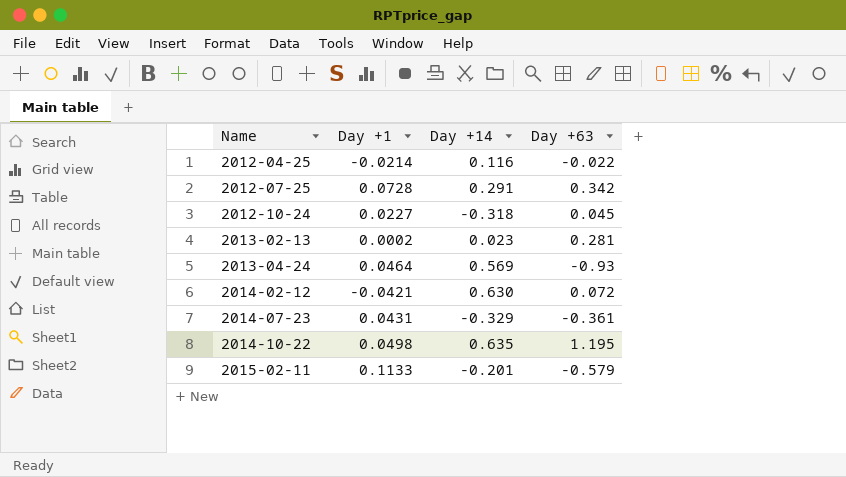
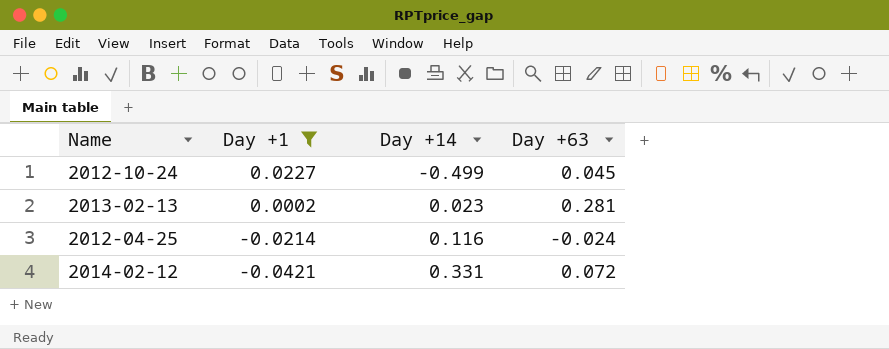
filter: none -> Day +1 <= 0.0227
row order: Name ascending -> Day +1 descending
2012-10-24 | Day +14: -0.318 -> -0.499
2012-04-25 | Day +63: -0.022 -> -0.024
2014-02-12 | Day +14: 0.630 -> 0.331

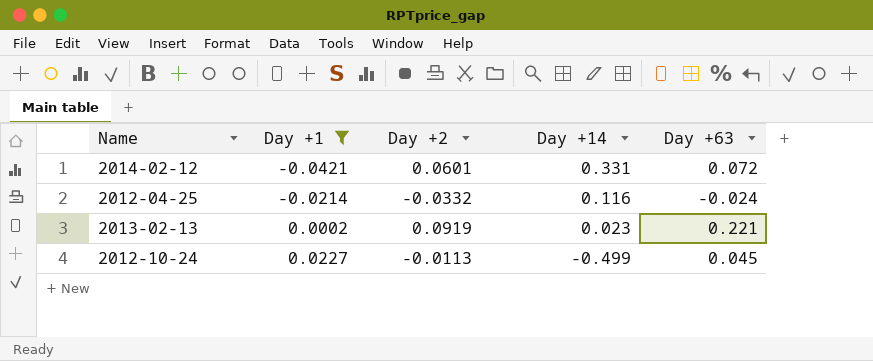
row order: Day +1 descending -> Day +1 ascending
column Day +2 | position: none -> 3
2013-02-13 | Day +63: 0.281 -> 0.221

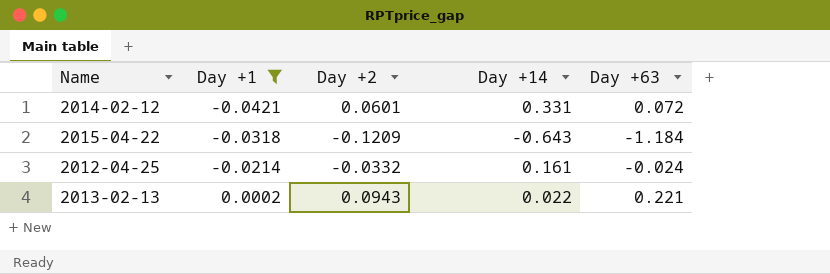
row 2012-10-24: 0.0227 | -0.0113 | -0.499 | 0.045 -> none
row 2015-04-22: none -> -0.0318 | -0.1209 | -0.643 | -1.184
2012-04-25 | Day +14: 0.116 -> 0.161
2013-02-13 | Day +2: 0.0919 -> 0.0943
2013-02-13 | Day +14: 0.023 -> 0.022

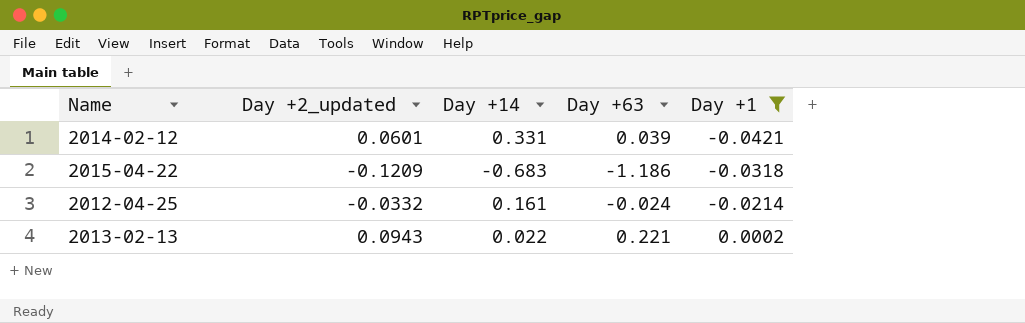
column name: Day +2 -> Day +2_updated
column Day +1 | position: 2 -> 5
2014-02-12 | Day +63: 0.072 -> 0.039
2015-04-22 | Day +14: -0.643 -> -0.683
2015-04-22 | Day +63: -1.184 -> -1.186

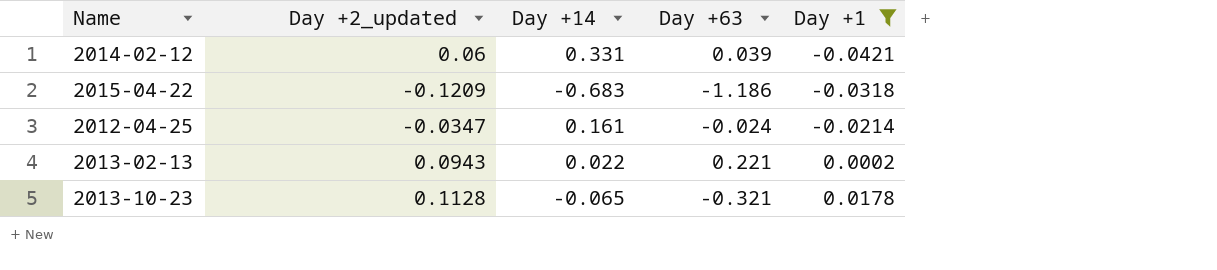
2014-02-12 | Day +2_updated: 0.0601 -> 0.06
2012-04-25 | Day +2_updated: -0.0332 -> -0.0347
row 2013-10-23: none -> 0.1128 | -0.065 | -0.321 | 0.0178

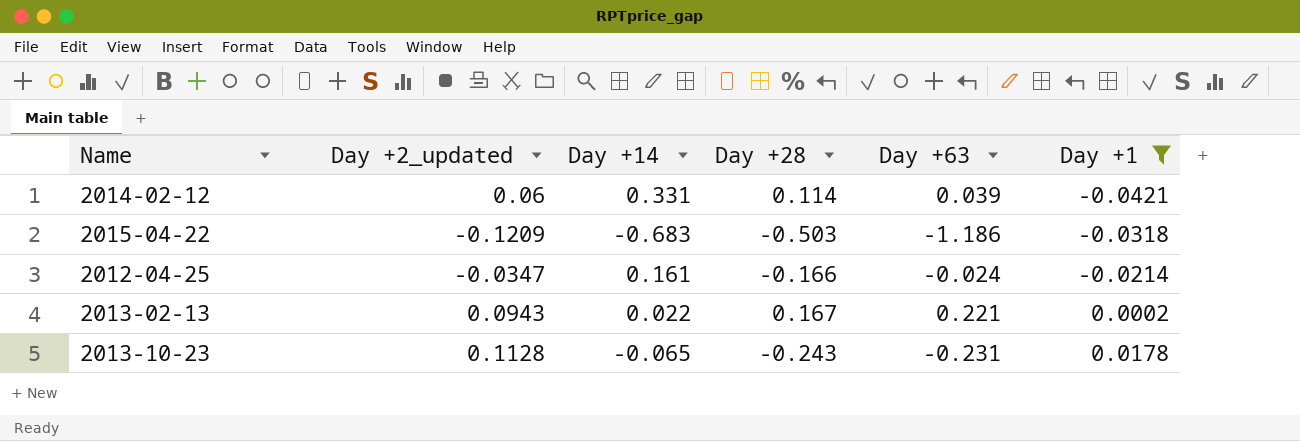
column Day +28 | position: none -> 4
2013-10-23 | Day +63: -0.321 -> -0.231

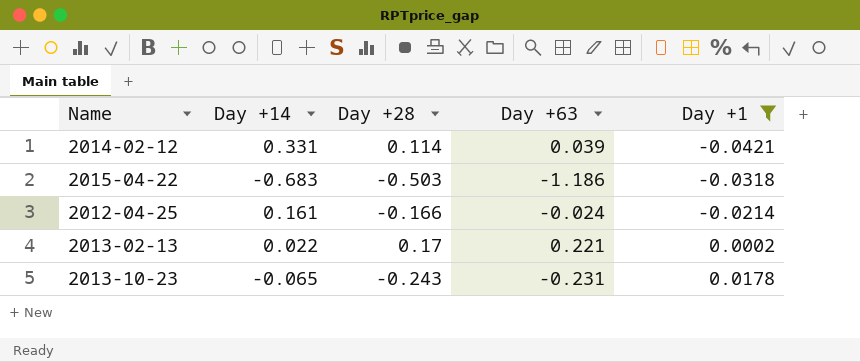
column Day +2_updated | position: 2 -> none
2013-02-13 | Day +28: 0.167 -> 0.17

